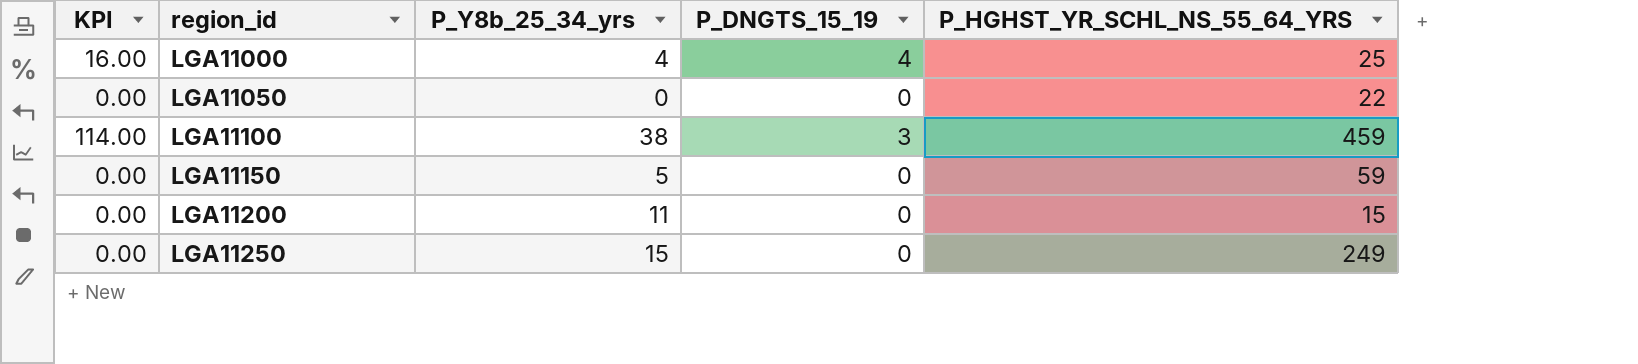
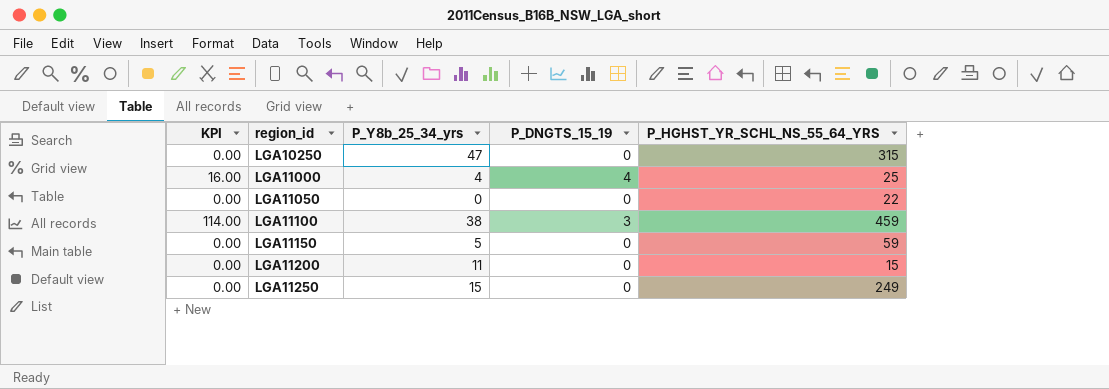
row LGA10250: none -> 0.00 | 47 | 0 | 315

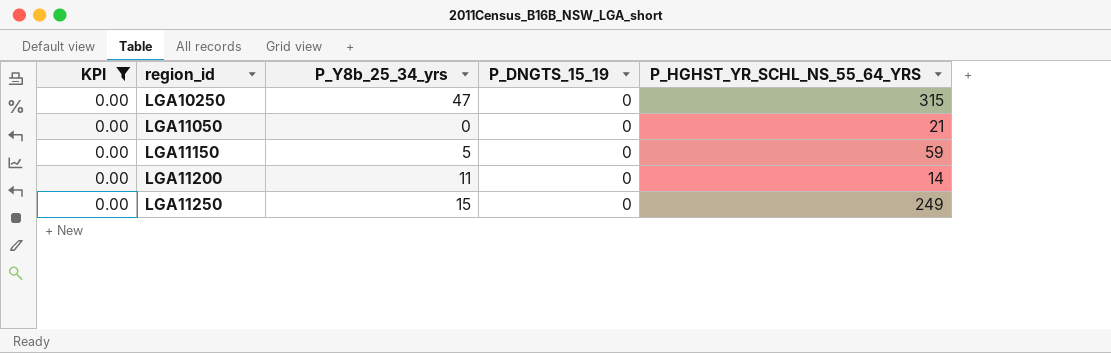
filter: none -> KPI = 0.00
LGA11050 | P_HGHST_YR_SCHL_NS_55_64_YRS: 22 -> 21
LGA11200 | P_HGHST_YR_SCHL_NS_55_64_YRS: 15 -> 14

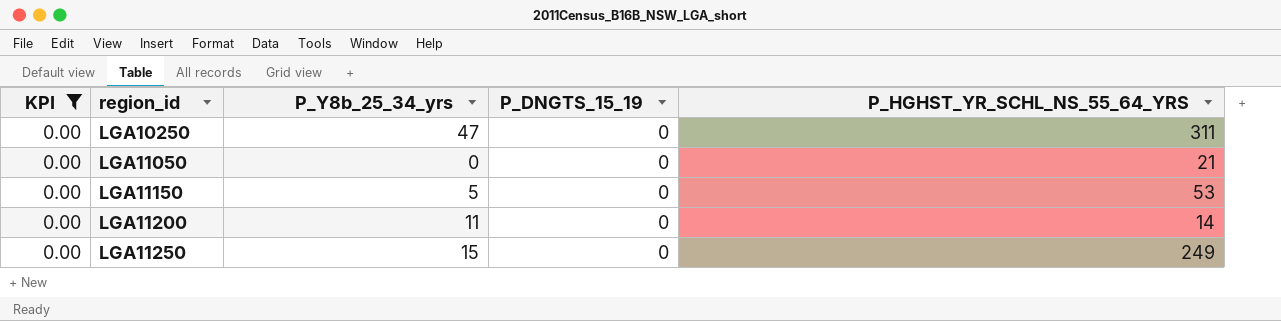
LGA10250 | P_HGHST_YR_SCHL_NS_55_64_YRS: 315 -> 311
LGA11150 | P_HGHST_YR_SCHL_NS_55_64_YRS: 59 -> 53

